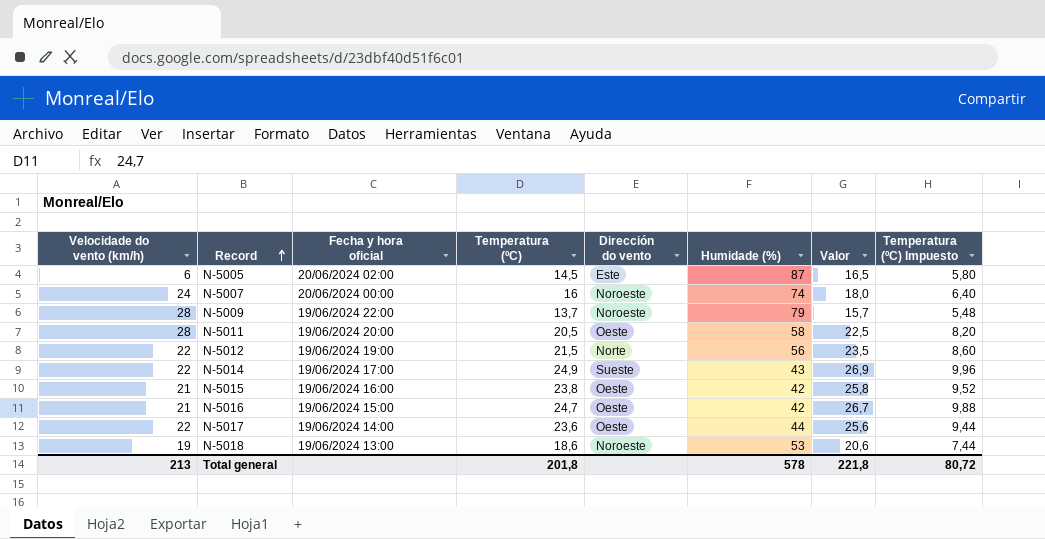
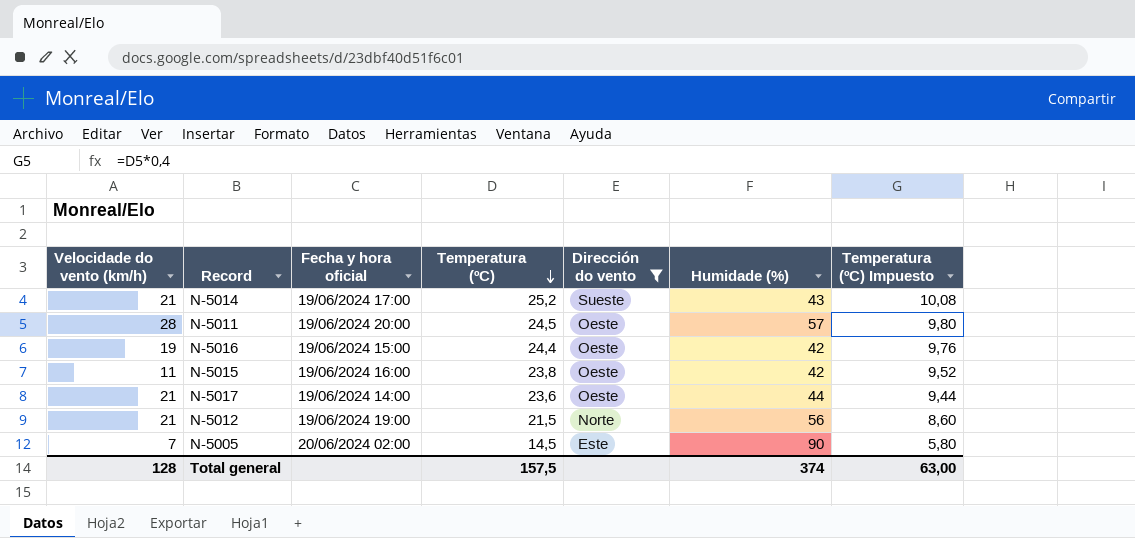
filter: none -> Dirección do vento != Noroeste
row order: Record ascending -> Temperatura (ºC) descending
column Valor | formula: [Temperatura (ºC)] + 2 -> none
N-5014 | Velocidade do vento (km/h): 22 -> 21
N-5014 | Temperatura (ºC): 24,9 -> 25,2
N-5014 | Temperatura (ºC) Impuesto: 9,96 -> 10,08
N-5011 | Temperatura (ºC): 20,5 -> 24,5
N-5011 | Humidade (%): 58 -> 57
N-5011 | Temperatura (ºC) Impuesto: 8,20 -> 9,80
N-5016 | Velocidade do vento (km/h): 21 -> 19
N-5016 | Temperatura (ºC): 24,7 -> 24,4
N-5016 | Temperatura (ºC) Impuesto: 9,88 -> 9,76
N-5015 | Velocidade do vento (km/h): 21 -> 11
N-5017 | Velocidade do vento (km/h): 22 -> 21
N-5012 | Velocidade do vento (km/h): 22 -> 21
N-5005 | Velocidade do vento (km/h): 6 -> 7
N-5005 | Humidade (%): 87 -> 90
Total general | Velocidade do vento (km/h): 213 -> 128
Total general | Temperatura (ºC): 201,8 -> 157,5
Total general | Humidade (%): 578 -> 374
Total general | Temperatura (ºC) Impuesto: 80,72 -> 63,00

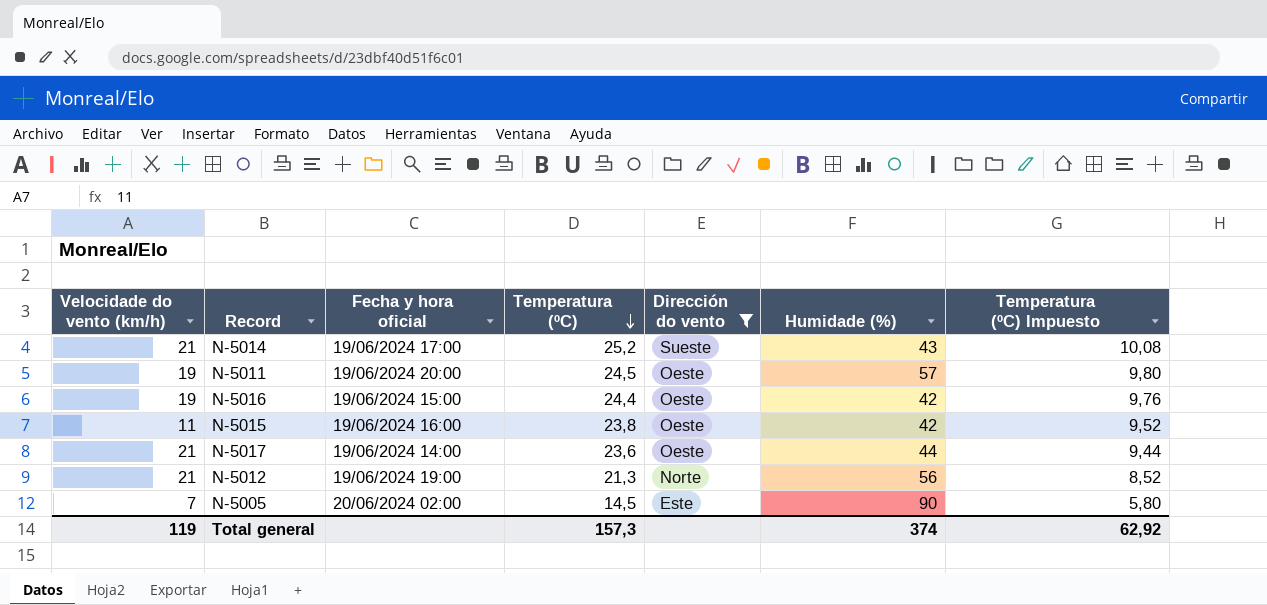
N-5011 | Velocidade do vento (km/h): 28 -> 19
N-5012 | Temperatura (ºC): 21,5 -> 21,3
N-5012 | Temperatura (ºC) Impuesto: 8,60 -> 8,52
Total general | Velocidade do vento (km/h): 128 -> 119
Total general | Temperatura (ºC): 157,5 -> 157,3
Total general | Temperatura (ºC) Impuesto: 63,00 -> 62,92

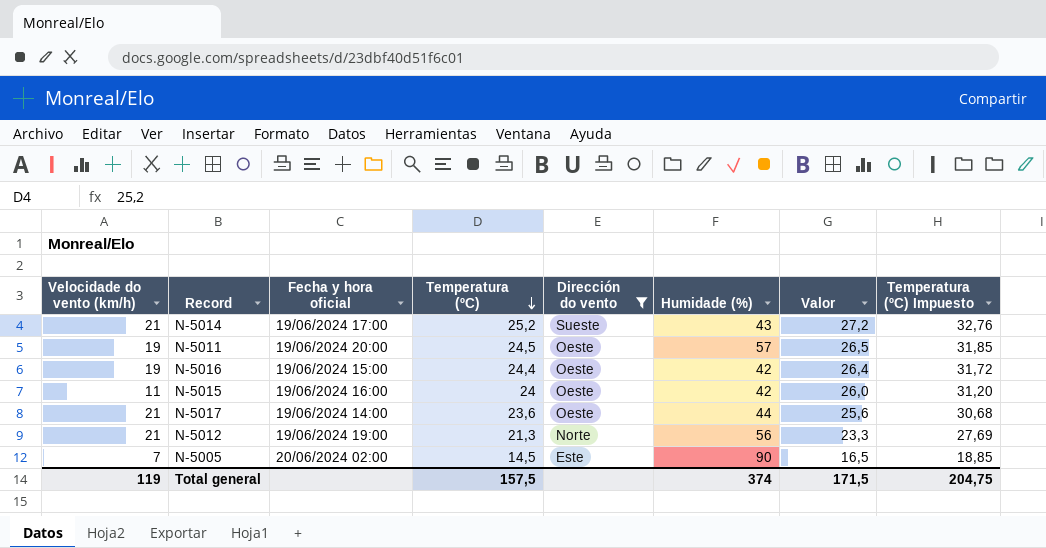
column Valor | formula: none -> [Temperatura (ºC)] + 2
column Temperatura (ºC) Impuesto | formula: [Temperatura (ºC)] * 0,4 -> [Temperatura (ºC)] * 1,3
N-5015 | Temperatura (ºC): 23,8 -> 24
Total general | Temperatura (ºC): 157,3 -> 157,5
Total general | Temperatura (ºC) Impuesto: 62,92 -> 204,75

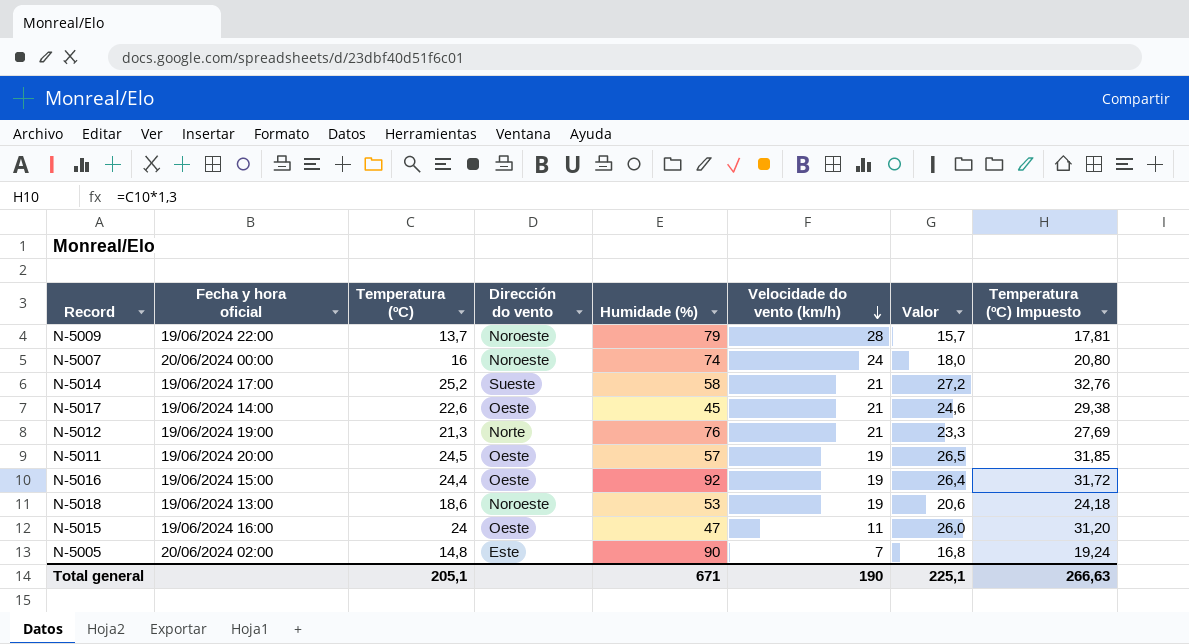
filter: Dirección do vento != Noroeste -> none
row order: Temperatura (ºC) descending -> Velocidade do vento (km/h) descending
column Velocidade do vento (km/h) | position: 1 -> 6
N-5014 | Humidade (%): 43 -> 58
N-5017 | Temperatura (ºC): 23,6 -> 22,6
N-5017 | Humidade (%): 44 -> 45
N-5017 | Valor: 25,6 -> 24,6
N-5017 | Temperatura (ºC) Impuesto: 30,68 -> 29,38
N-5012 | Humidade (%): 56 -> 76
N-5016 | Humidade (%): 42 -> 92
N-5015 | Humidade (%): 42 -> 47
N-5005 | Temperatura (ºC): 14,5 -> 14,8
N-5005 | Valor: 16,5 -> 16,8
N-5005 | Temperatura (ºC) Impuesto: 18,85 -> 19,24
Total general | Temperatura (ºC): 157,5 -> 205,1
Total general | Humidade (%): 374 -> 671
Total general | Velocidade do vento (km/h): 119 -> 190
Total general | Valor: 171,5 -> 225,1
Total general | Temperatura (ºC) Impuesto: 204,75 -> 266,63

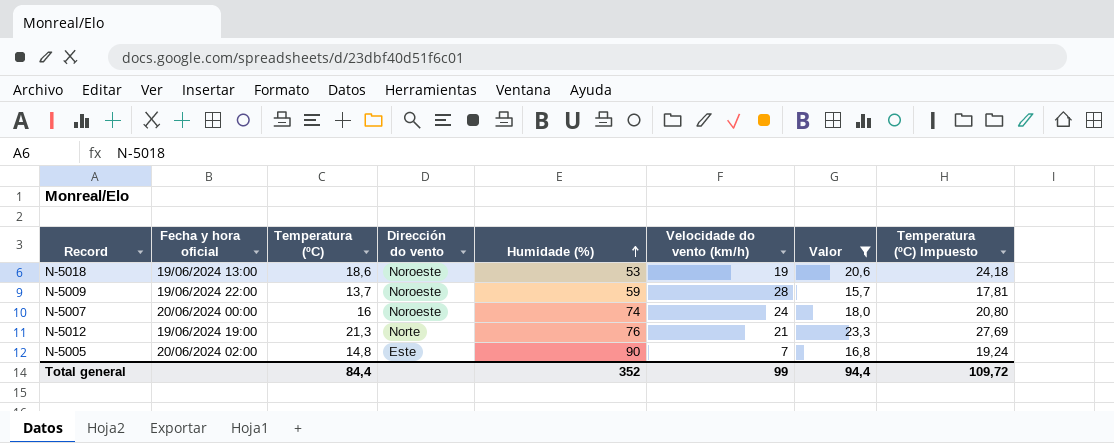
filter: none -> Valor <= 23,3
row order: Velocidade do vento (km/h) descending -> Humidade (%) ascending
N-5009 | Humidade (%): 79 -> 59
Total general | Temperatura (ºC): 205,1 -> 84,4
Total general | Humidade (%): 671 -> 352
Total general | Velocidade do vento (km/h): 190 -> 99
Total general | Valor: 225,1 -> 94,4
Total general | Temperatura (ºC) Impuesto: 266,63 -> 109,72

